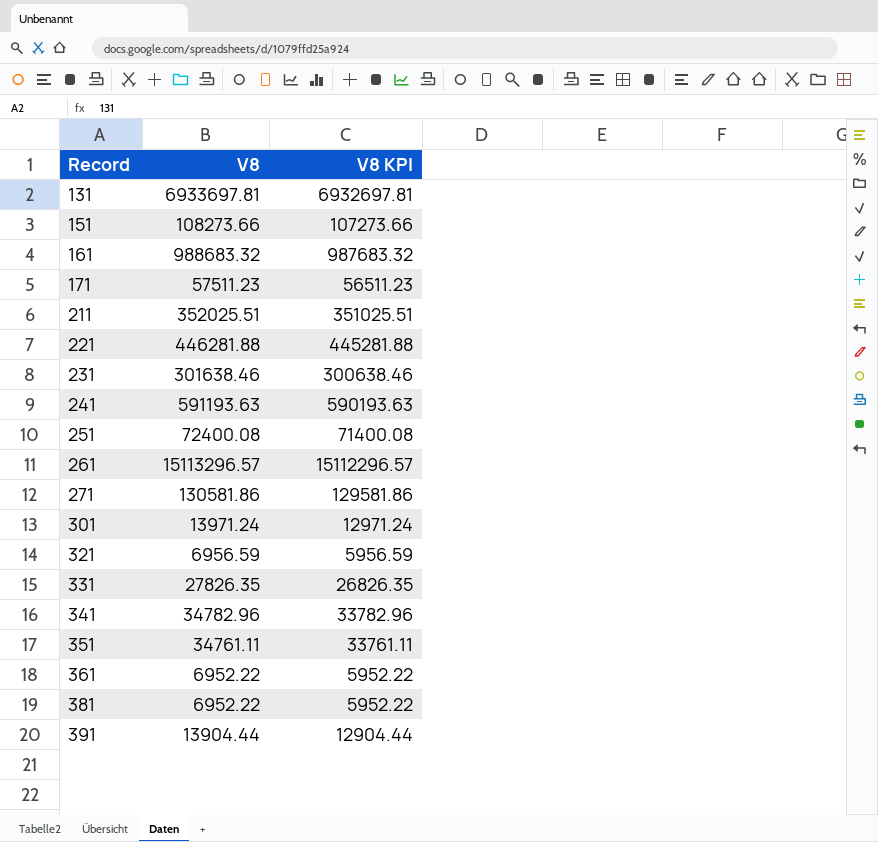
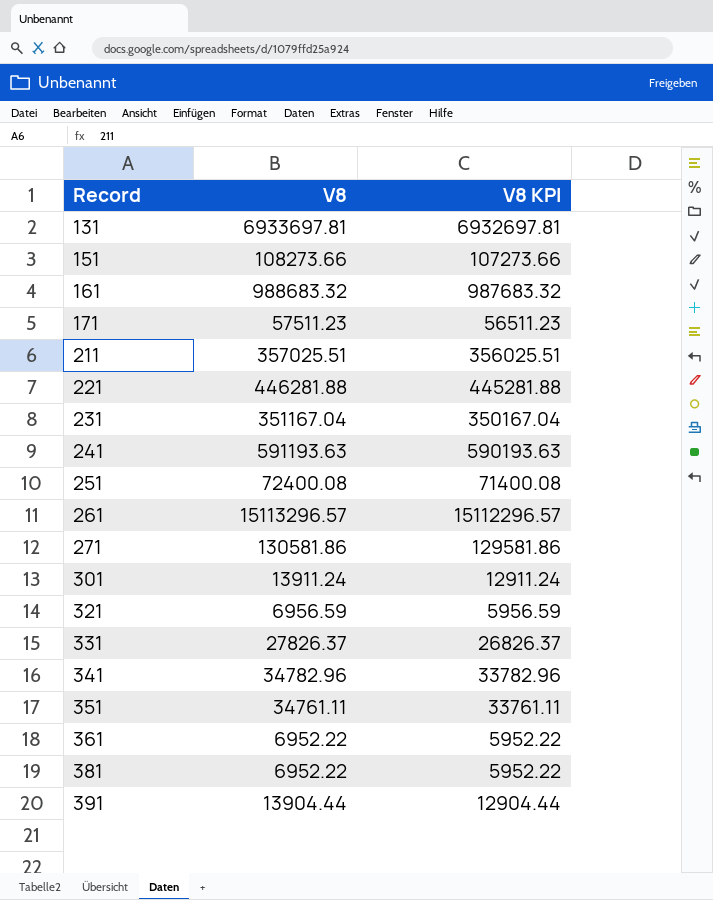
211 | V8: 352025.51 -> 357025.51
211 | V8 KPI: 351025.51 -> 356025.51
231 | V8: 301638.46 -> 351167.04
231 | V8 KPI: 300638.46 -> 350167.04
301 | V8: 13971.24 -> 13911.24
301 | V8 KPI: 12971.24 -> 12911.24
331 | V8: 27826.35 -> 27826.37
331 | V8 KPI: 26826.35 -> 26826.37

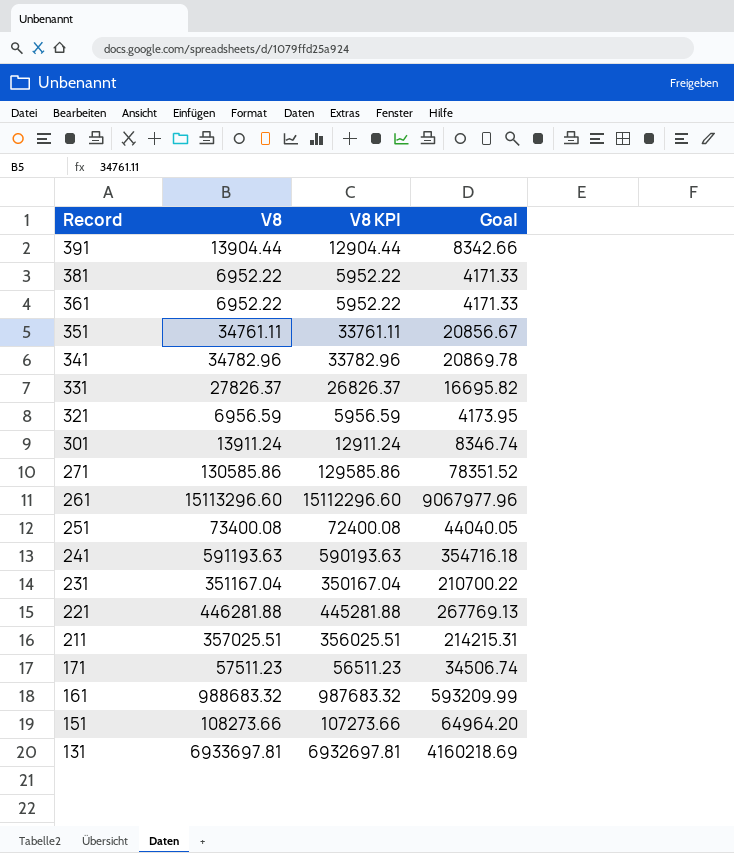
row order: Record ascending -> Record descending
column Goal | formula: none -> [V8] * 0.6
271 | V8: 130581.86 -> 130585.86
271 | V8 KPI: 129581.86 -> 129585.86
261 | V8: 15113296.57 -> 15113296.60
261 | V8 KPI: 15112296.57 -> 15112296.60
251 | V8: 72400.08 -> 73400.08
251 | V8 KPI: 71400.08 -> 72400.08

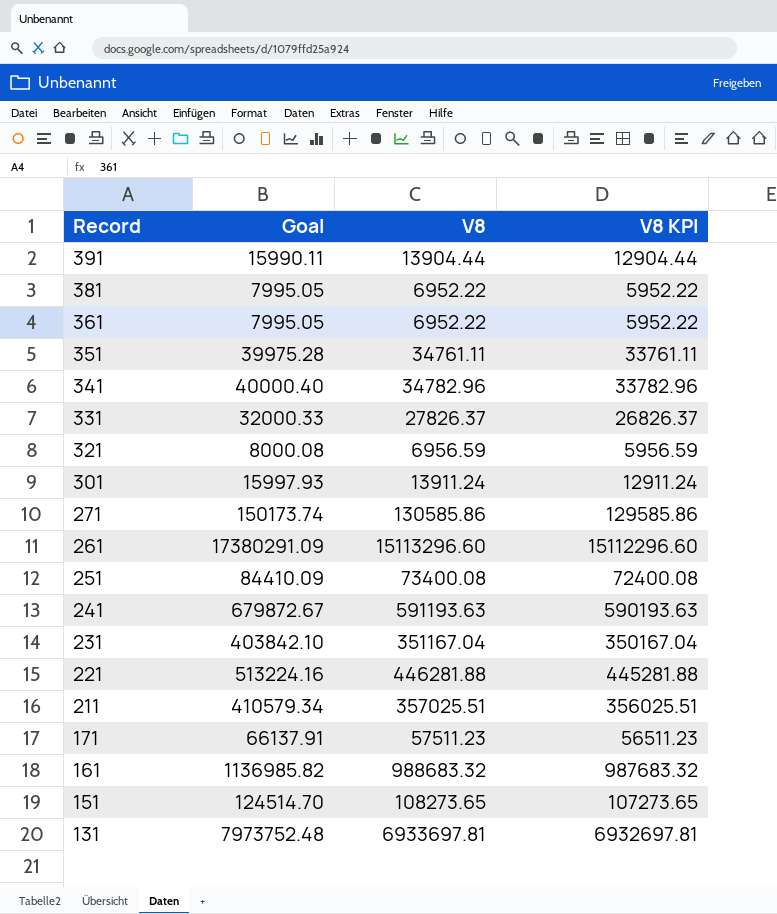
column Goal | formula: [V8] * 0.6 -> [V8] * 1.15
column Goal | position: 4 -> 2
151 | V8: 108273.66 -> 108273.65
151 | V8 KPI: 107273.66 -> 107273.65

